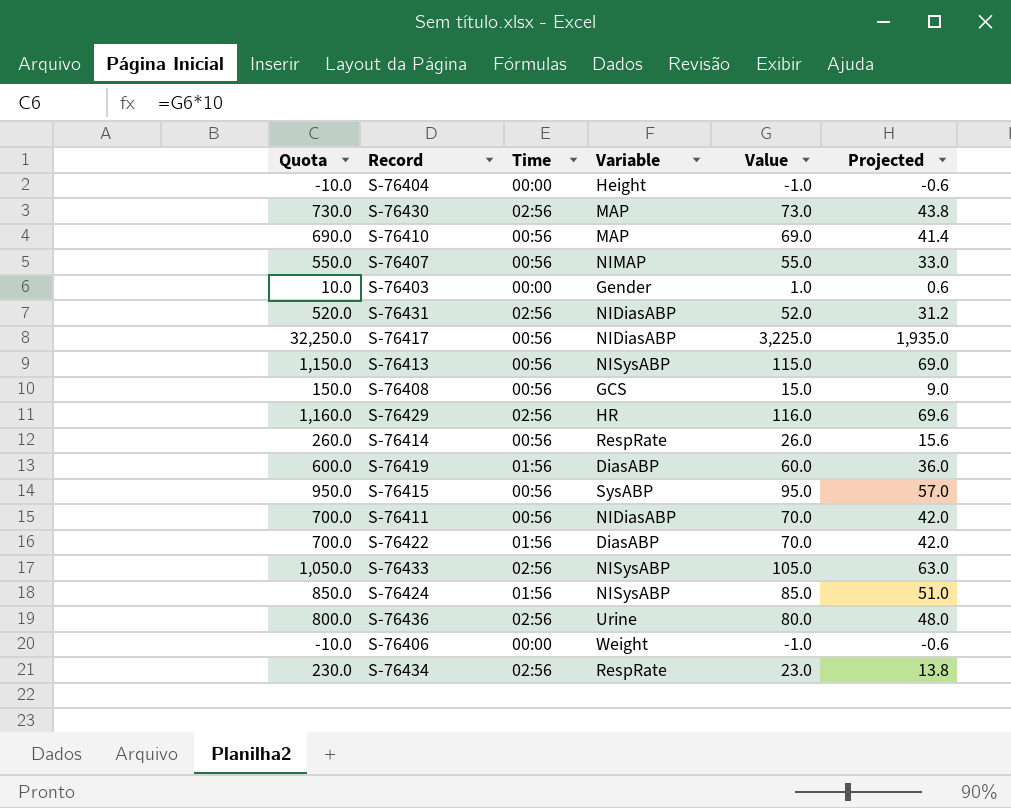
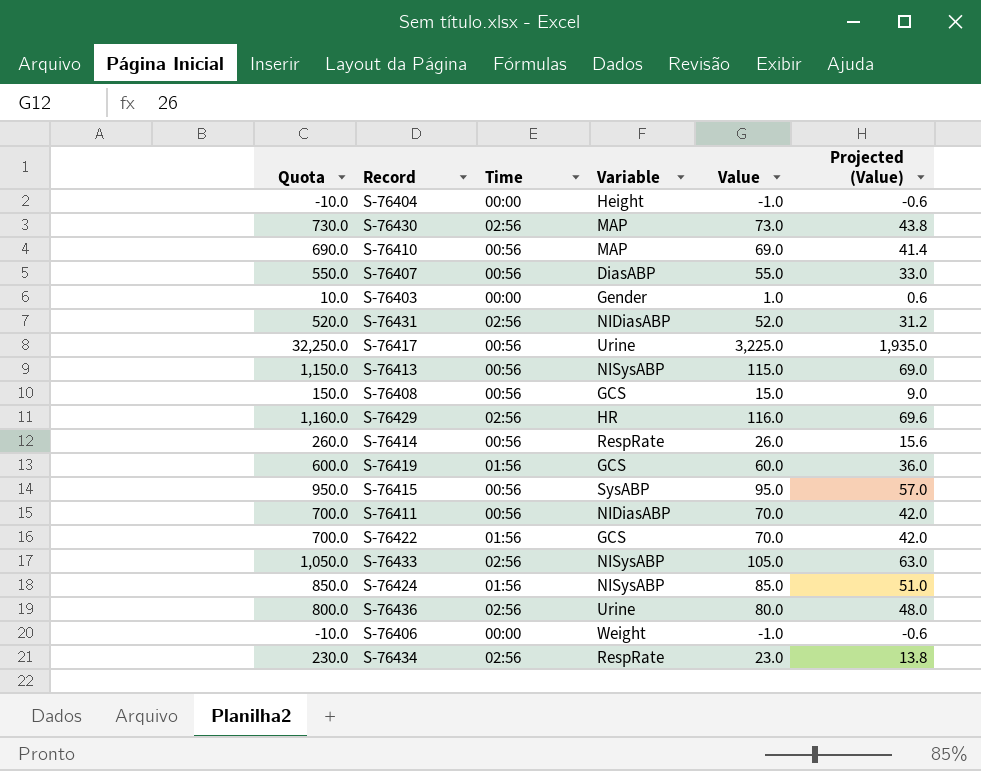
column name: Projected -> Projected (Value)
S-76407 | Variable: NIMAP -> DiasABP
S-76417 | Variable: NIDiasABP -> Urine
S-76419 | Variable: DiasABP -> GCS
S-76422 | Variable: DiasABP -> GCS

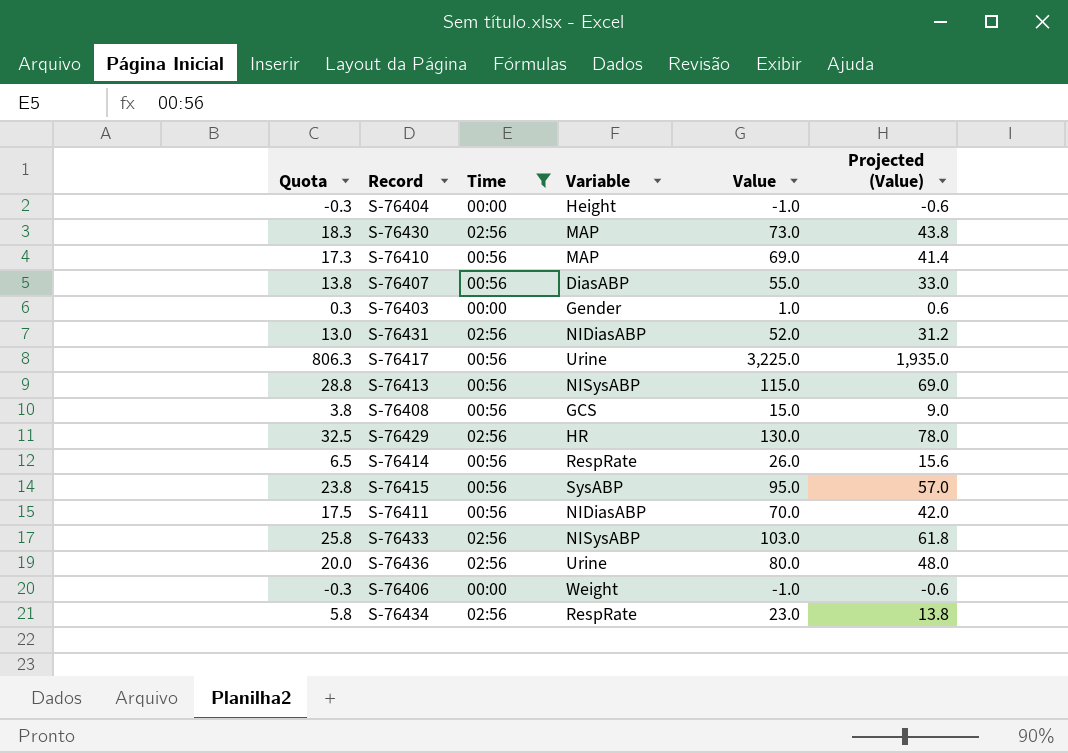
filter: none -> Time != 01:56
column Quota | formula: [Value] * 10 -> [Value] * 0.25
S-76429 | Value: 116.0 -> 130.0
S-76429 | Projected (Value): 69.6 -> 78.0
S-76433 | Value: 105.0 -> 103.0
S-76433 | Projected (Value): 63.0 -> 61.8

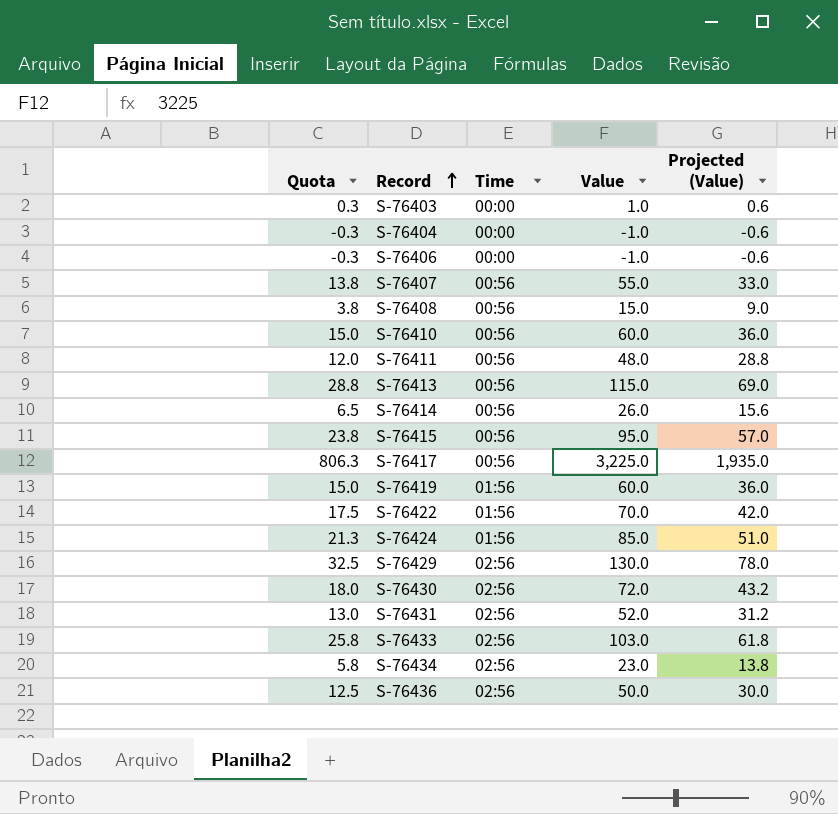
filter: Time != 01:56 -> none
row order: none -> Record ascending
column Variable | position: 4 -> none
S-76410 | Quota: 17.3 -> 15.0
S-76410 | Value: 69.0 -> 60.0
S-76410 | Projected (Value): 41.4 -> 36.0
S-76411 | Quota: 17.5 -> 12.0
S-76411 | Value: 70.0 -> 48.0
S-76411 | Projected (Value): 42.0 -> 28.8
S-76430 | Quota: 18.3 -> 18.0
S-76430 | Value: 73.0 -> 72.0
S-76430 | Projected (Value): 43.8 -> 43.2
S-76436 | Quota: 20.0 -> 12.5
S-76436 | Value: 80.0 -> 50.0
S-76436 | Projected (Value): 48.0 -> 30.0

